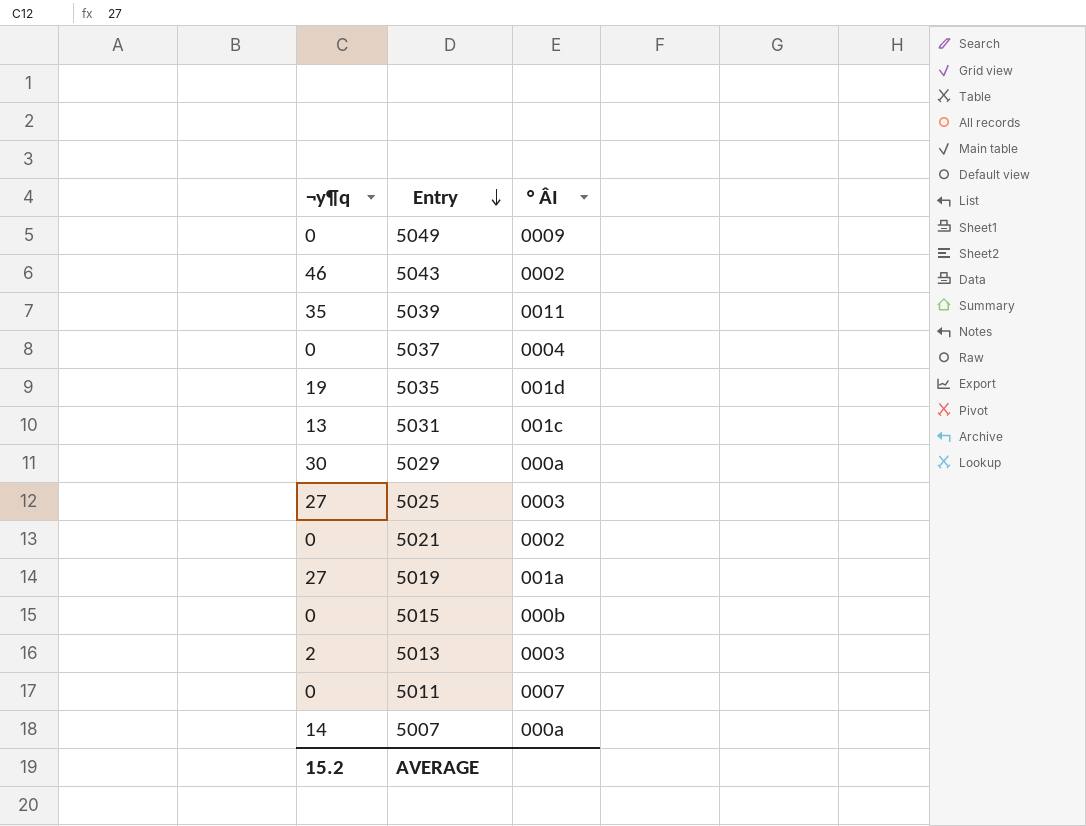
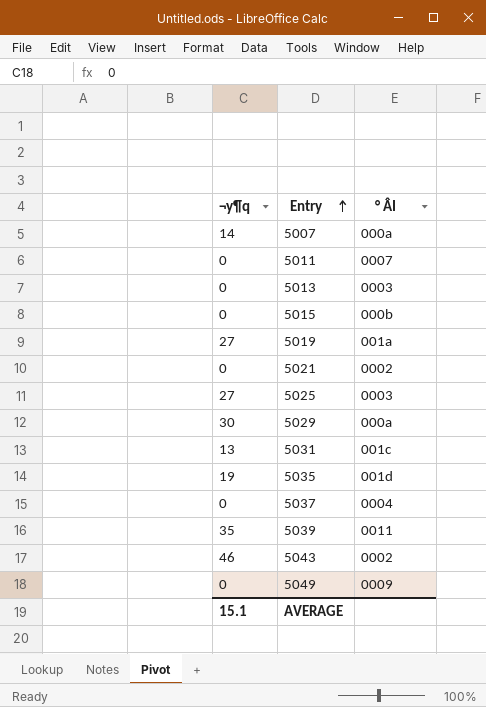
row order: Entry descending -> Entry ascending
5013 | ¬y¶q: 2 -> 0
AVERAGE | ¬y¶q: 15.2 -> 15.1

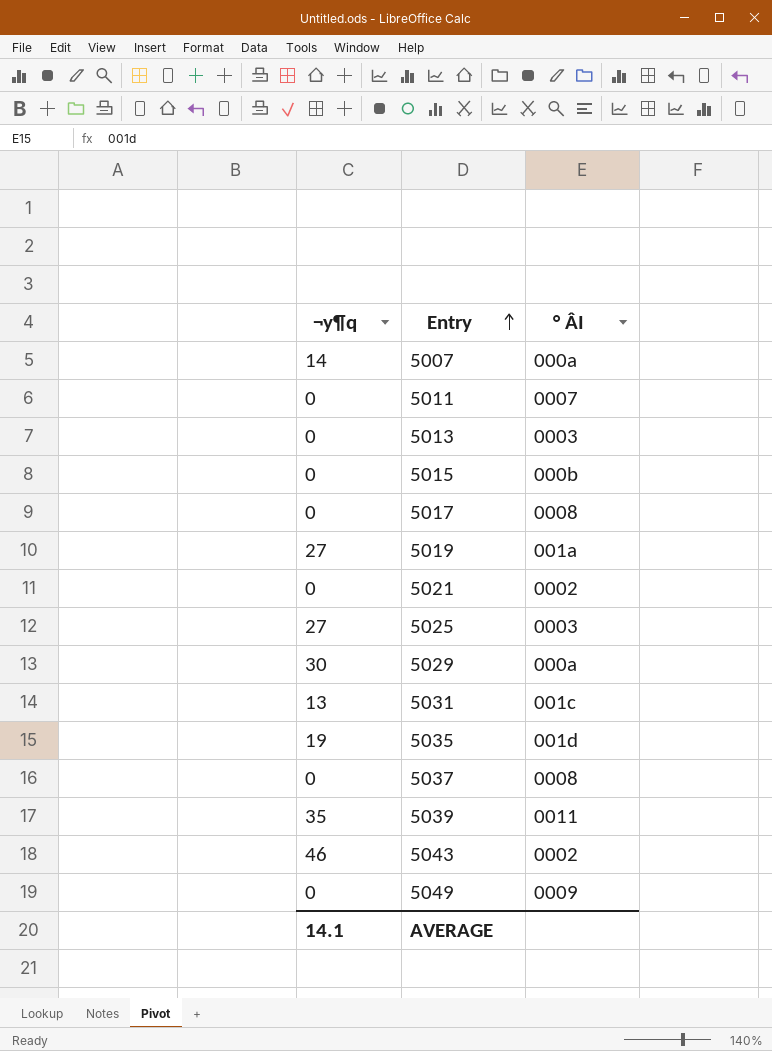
row 5017: none -> 0 | 0008
5037 | ° ÂI: 0004 -> 0008
AVERAGE | ¬y¶q: 15.1 -> 14.1

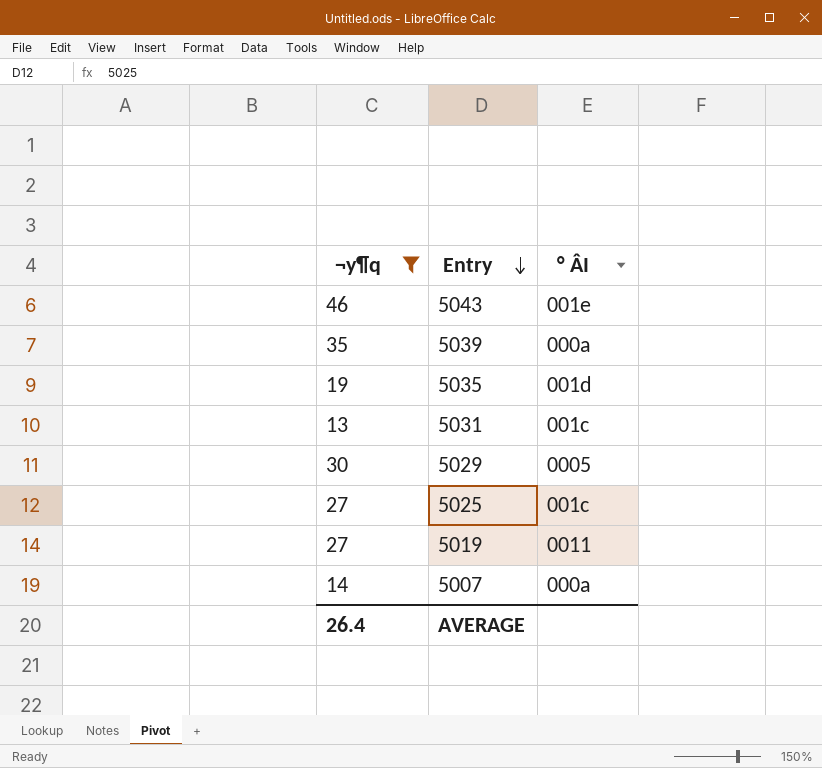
filter: none -> ¬y¶q != 0
row order: Entry ascending -> Entry descending
5043 | ° ÂI: 0002 -> 001e
5039 | ° ÂI: 0011 -> 000a
5029 | ° ÂI: 000a -> 0005
5025 | ° ÂI: 0003 -> 001c
5019 | ° ÂI: 001a -> 0011
AVERAGE | ¬y¶q: 14.1 -> 26.4

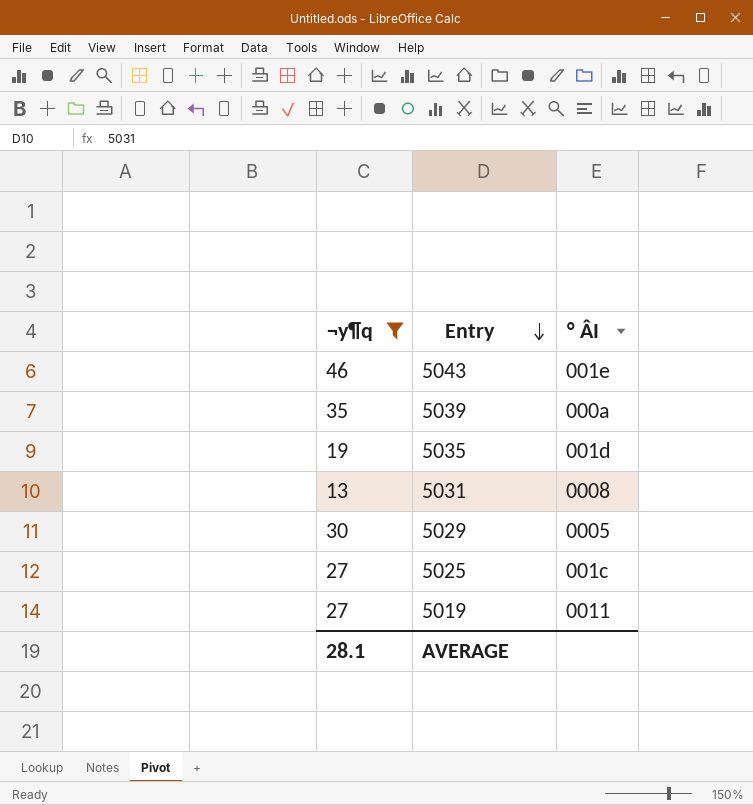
row 5007: 14 | 000a -> none
5031 | ° ÂI: 001c -> 0008
AVERAGE | ¬y¶q: 26.4 -> 28.1

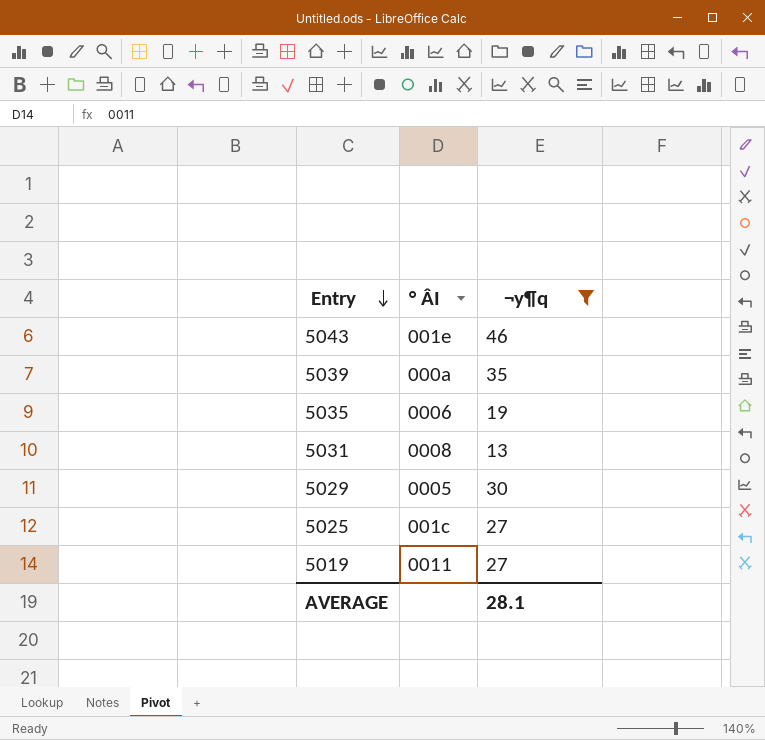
column ¬y¶q | position: 1 -> 3
5035 | ° ÂI: 001d -> 0006

